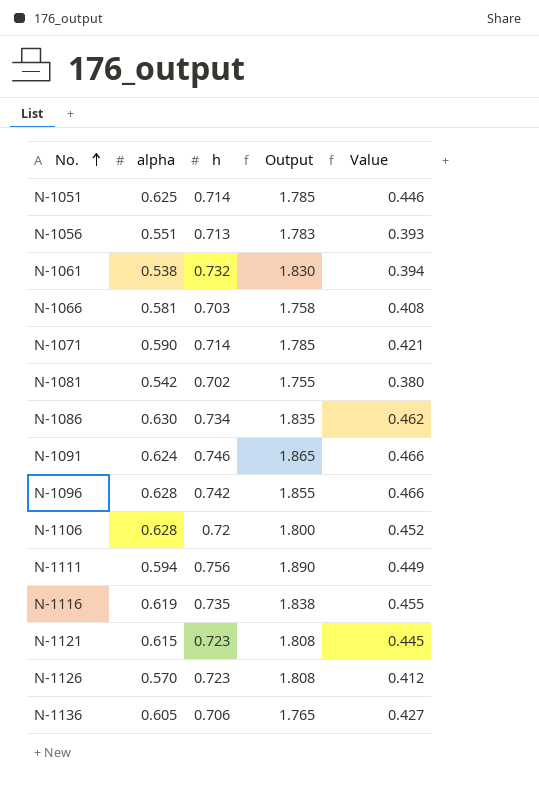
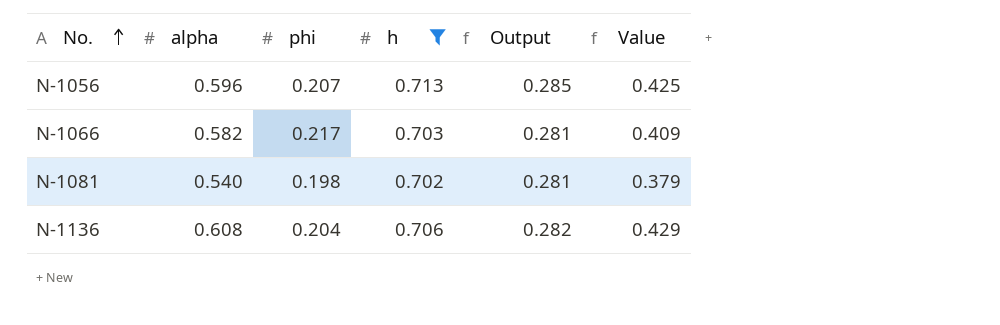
filter: none -> h <= 0.713
column phi | position: none -> 3
column Output | formula: [h] * 2.5 -> [h] * 0.4
N-1056 | alpha: 0.551 -> 0.596
N-1056 | Value: 0.393 -> 0.425
N-1066 | alpha: 0.581 -> 0.582
N-1066 | Value: 0.408 -> 0.409
N-1081 | alpha: 0.542 -> 0.540
N-1081 | Value: 0.380 -> 0.379
N-1136 | alpha: 0.605 -> 0.608
N-1136 | Value: 0.427 -> 0.429

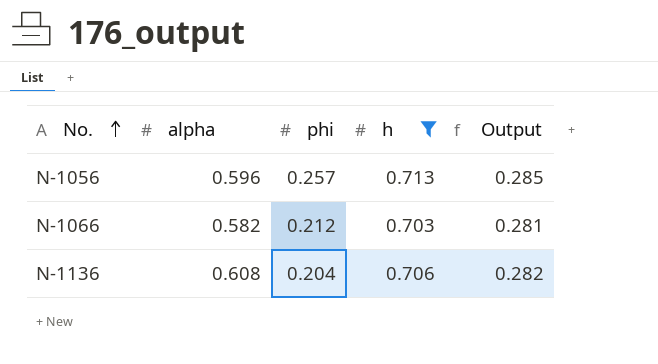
column Value | formula: [alpha] * [h] -> none
row N-1081: 0.540 | 0.198 | 0.702 | 0.281 | 0.379 -> none
N-1056 | phi: 0.207 -> 0.257
N-1066 | phi: 0.217 -> 0.212

